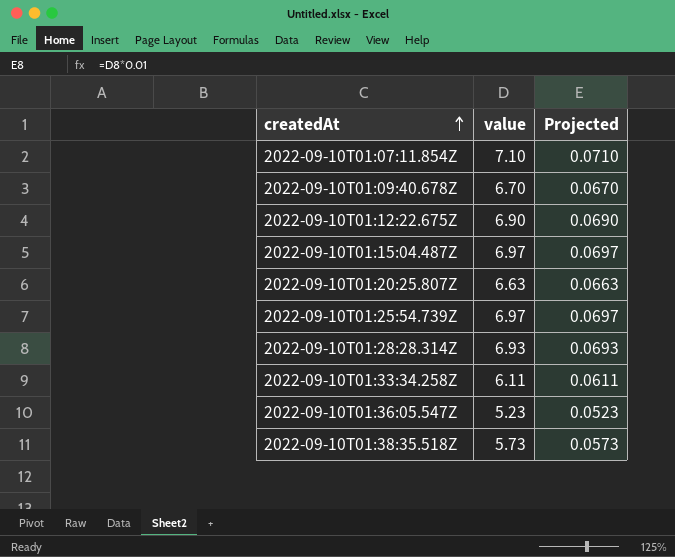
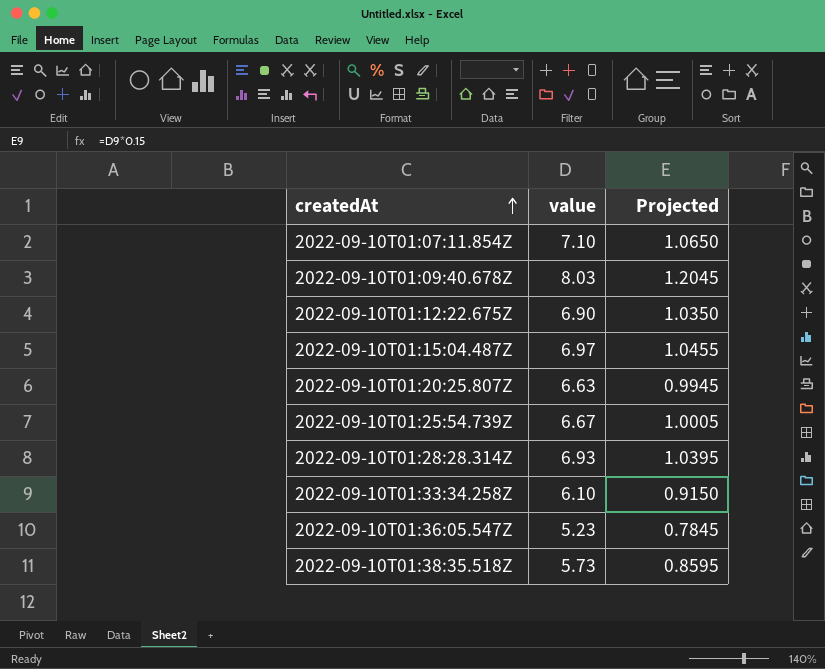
column Projected | formula: [value] * 0.01 -> [value] * 0.15
2022-09-10T01:09:40.678Z | value: 6.70 -> 8.03
2022-09-10T01:25:54.739Z | value: 6.97 -> 6.67
2022-09-10T01:33:34.258Z | value: 6.11 -> 6.10

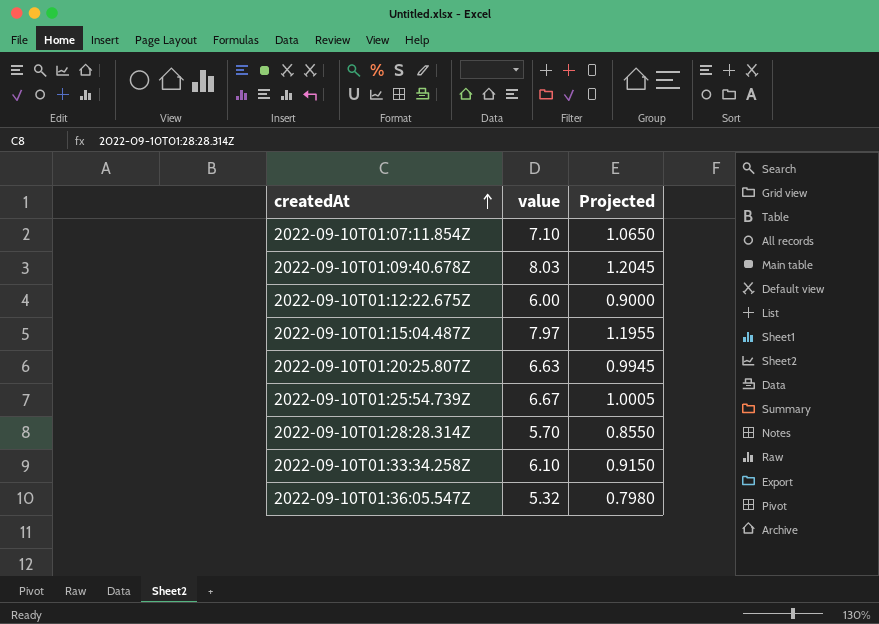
row 2022-09-10T01:38:35.518Z: 5.73 | 0.8595 -> none
2022-09-10T01:12:22.675Z | value: 6.90 -> 6.00
2022-09-10T01:12:22.675Z | Projected: 1.0350 -> 0.9000
2022-09-10T01:15:04.487Z | value: 6.97 -> 7.97
2022-09-10T01:15:04.487Z | Projected: 1.0455 -> 1.1955
2022-09-10T01:28:28.314Z | value: 6.93 -> 5.70
2022-09-10T01:28:28.314Z | Projected: 1.0395 -> 0.8550
2022-09-10T01:36:05.547Z | value: 5.23 -> 5.32
2022-09-10T01:36:05.547Z | Projected: 0.7845 -> 0.7980

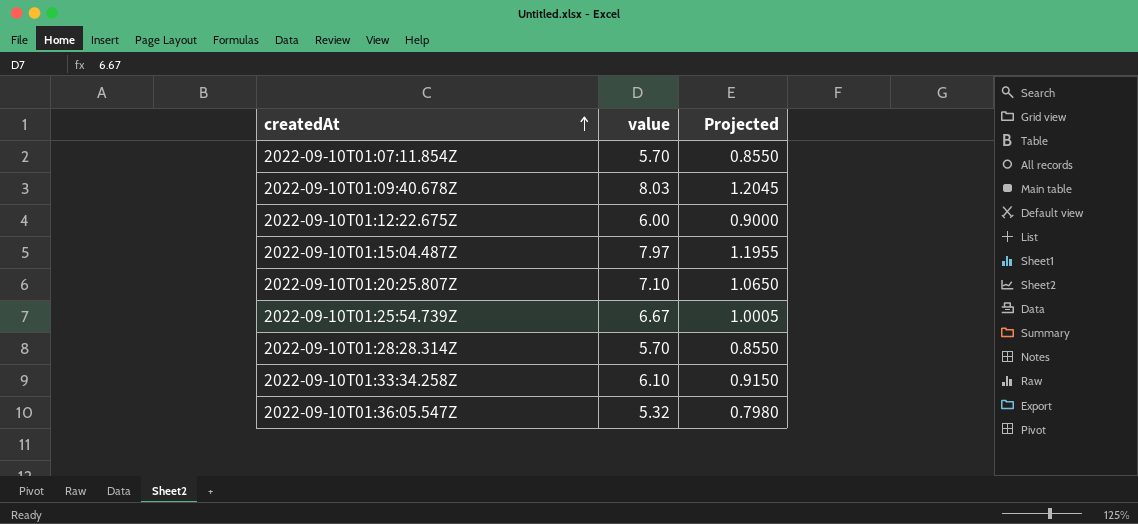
2022-09-10T01:07:11.854Z | value: 7.10 -> 5.70
2022-09-10T01:07:11.854Z | Projected: 1.0650 -> 0.8550
2022-09-10T01:20:25.807Z | value: 6.63 -> 7.10
2022-09-10T01:20:25.807Z | Projected: 0.9945 -> 1.0650

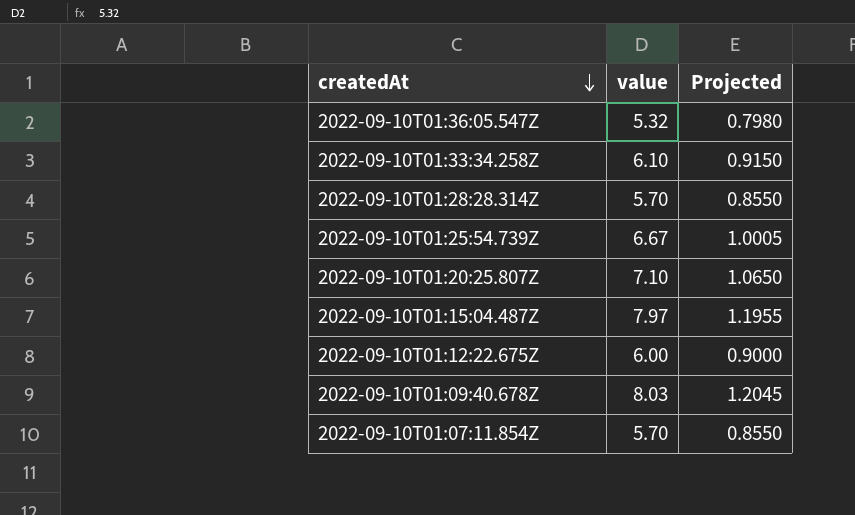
row order: createdAt ascending -> createdAt descending

